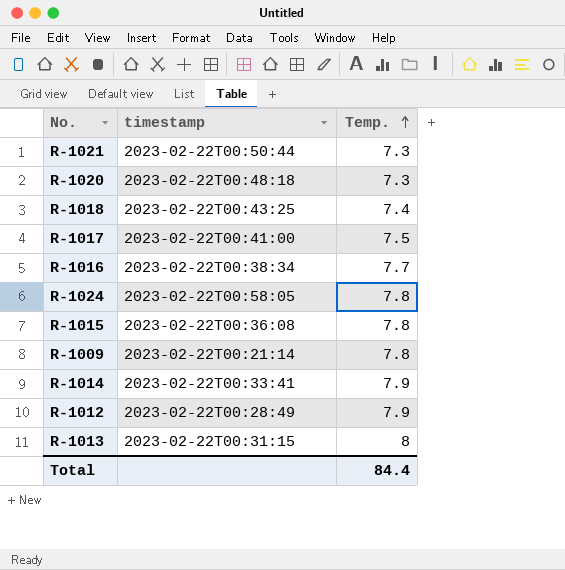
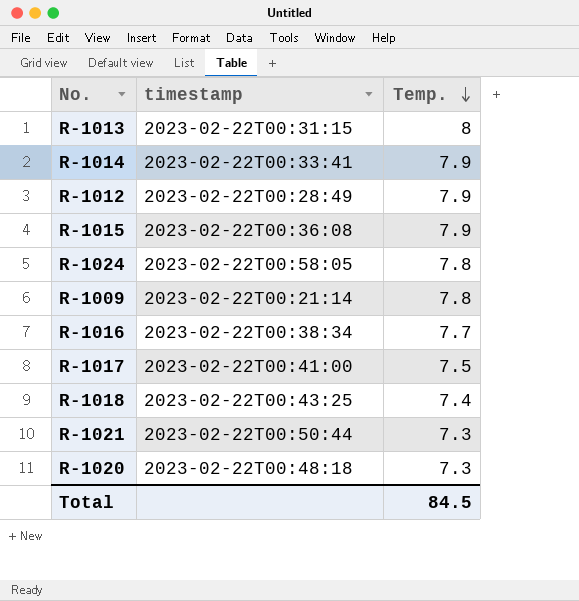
row order: Temp. ascending -> Temp. descending
R-1015 | Temp.: 7.8 -> 7.9
Total | Temp.: 84.4 -> 84.5

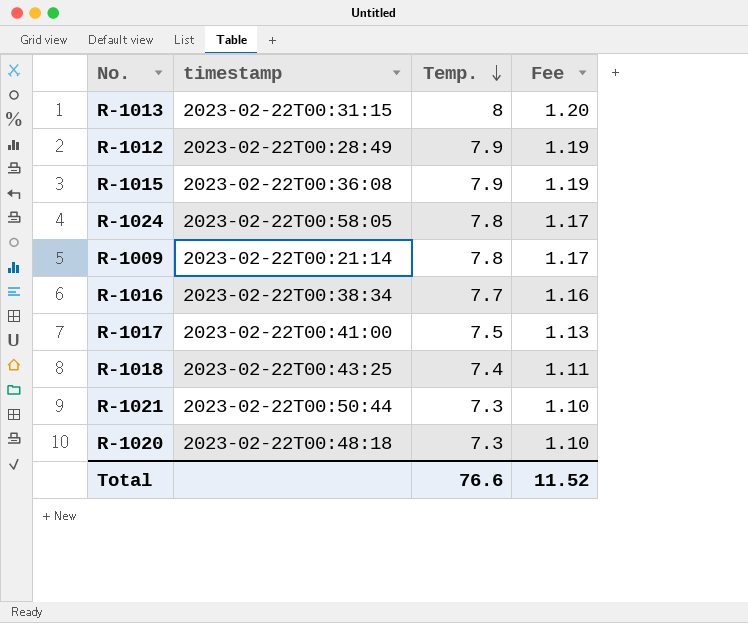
column Fee | formula: none -> [Temp.] * 0.15
row R-1014: 2023-02-22T00:33:41 | 7.9 -> none
Total | Temp.: 84.5 -> 76.6

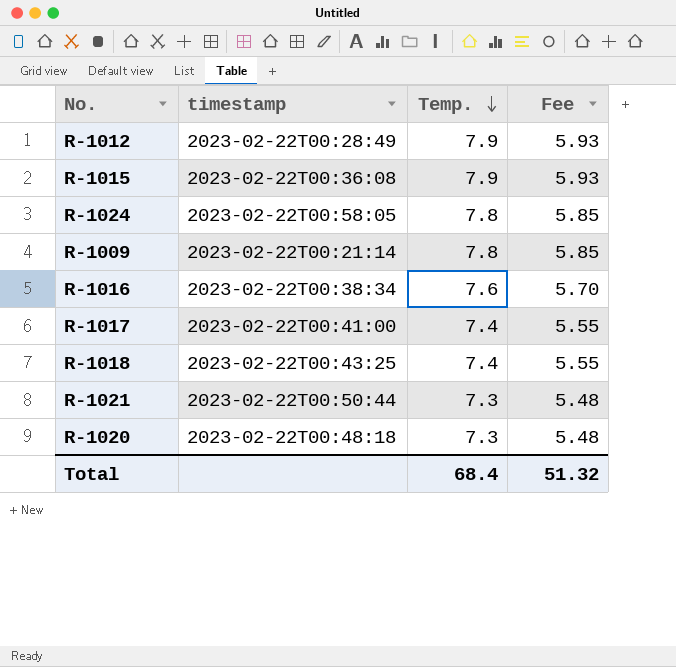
column Fee | formula: [Temp.] * 0.15 -> [Temp.] * 0.75
row R-1013: 2023-02-22T00:31:15 | 8 | 1.20 -> none
R-1016 | Temp.: 7.7 -> 7.6
R-1017 | Temp.: 7.5 -> 7.4
Total | Temp.: 76.6 -> 68.4
Total | Fee: 11.52 -> 51.32

